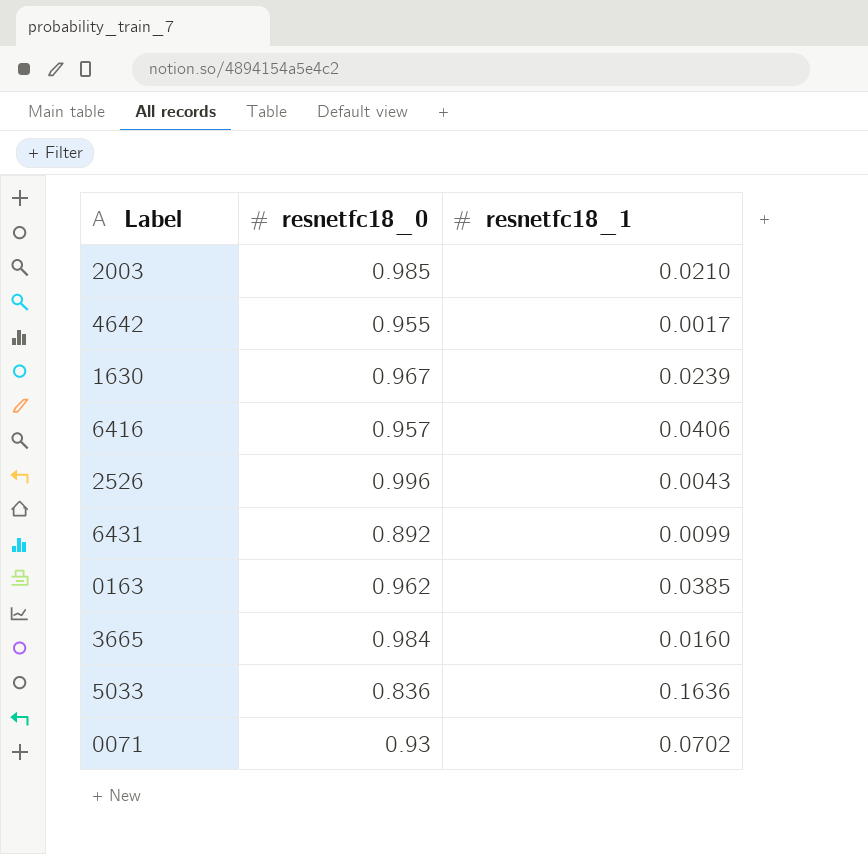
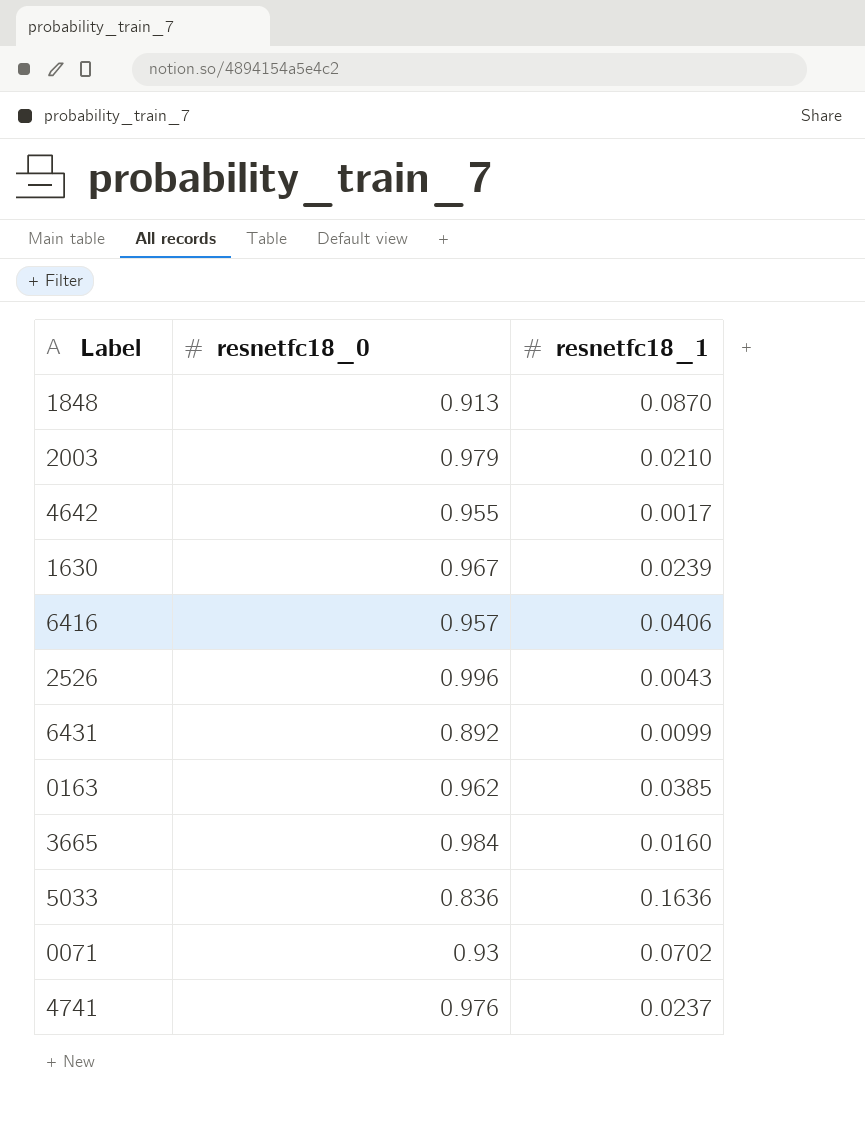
row 1848: none -> 0.913 | 0.0870
2003 | resnetfc18_0: 0.985 -> 0.979
row 4741: none -> 0.976 | 0.0237

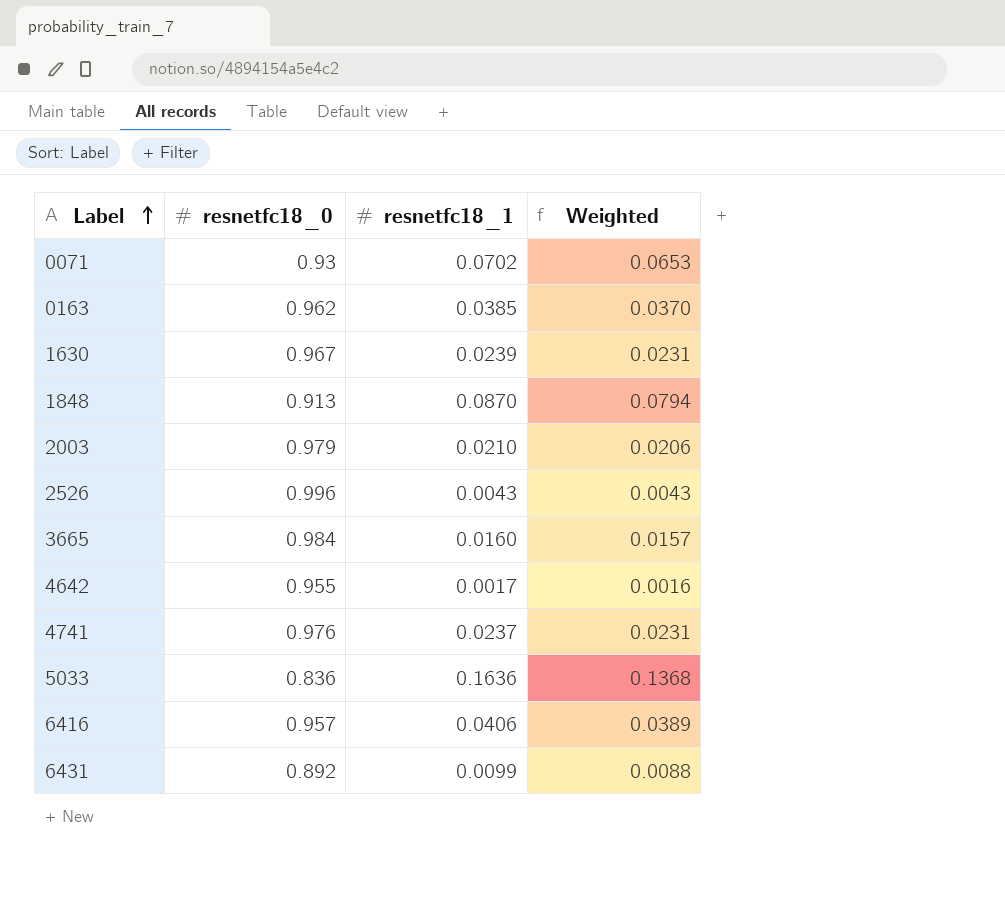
row order: none -> Label ascending
column Weighted | formula: none -> [resnetfc18_0] * [resnetfc18_1]

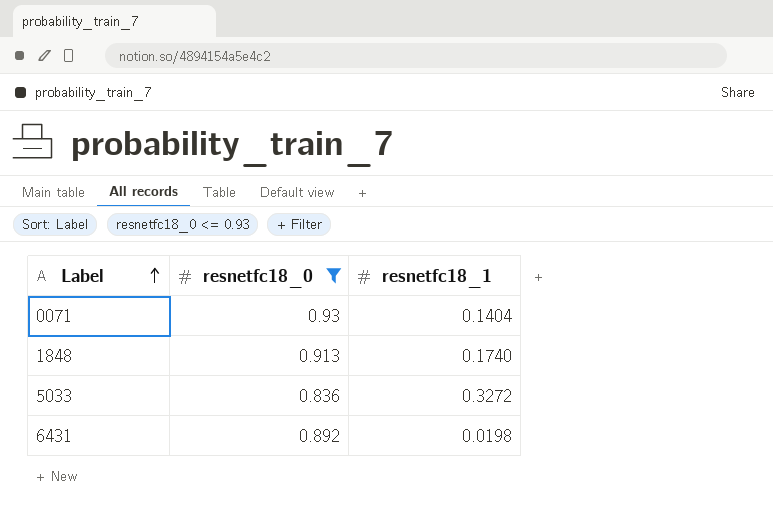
filter: none -> resnetfc18_0 <= 0.93
column Weighted | formula: [resnetfc18_0] * [resnetfc18_1] -> none
0071 | resnetfc18_1: 0.0702 -> 0.1404
1848 | resnetfc18_1: 0.0870 -> 0.1740
5033 | resnetfc18_1: 0.1636 -> 0.3272
6431 | resnetfc18_1: 0.0099 -> 0.0198

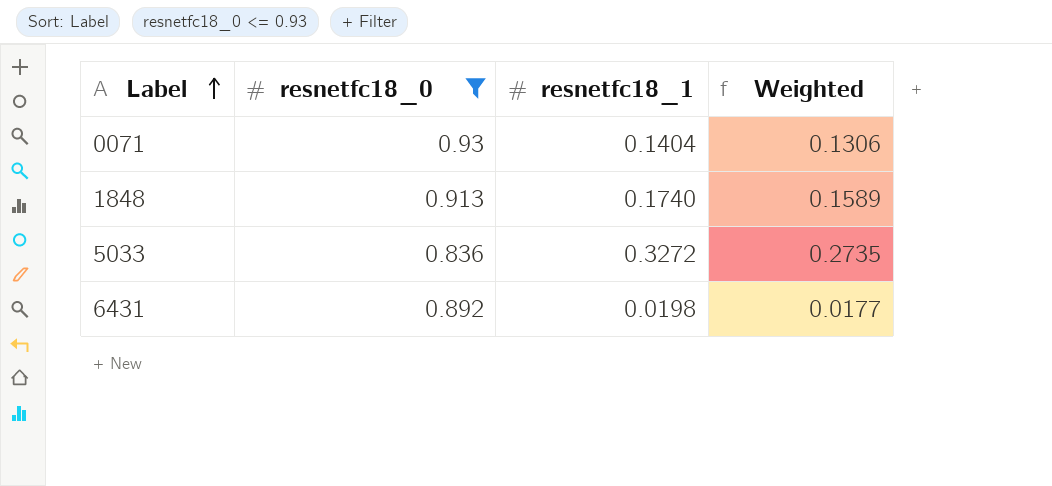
column Weighted | formula: none -> [resnetfc18_0] * [resnetfc18_1]

